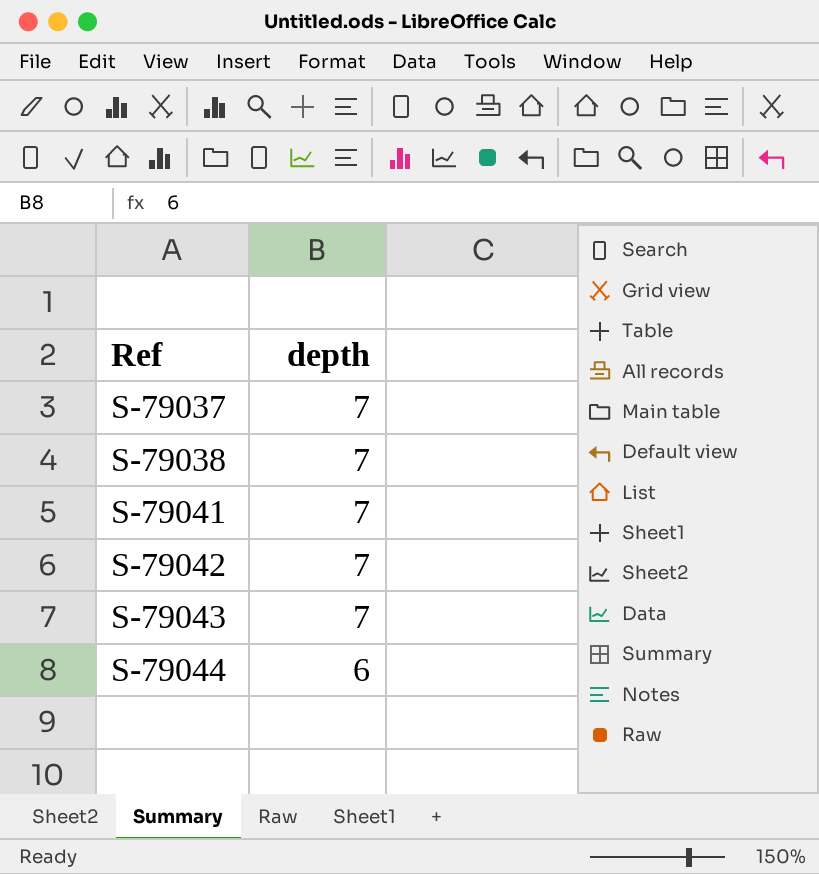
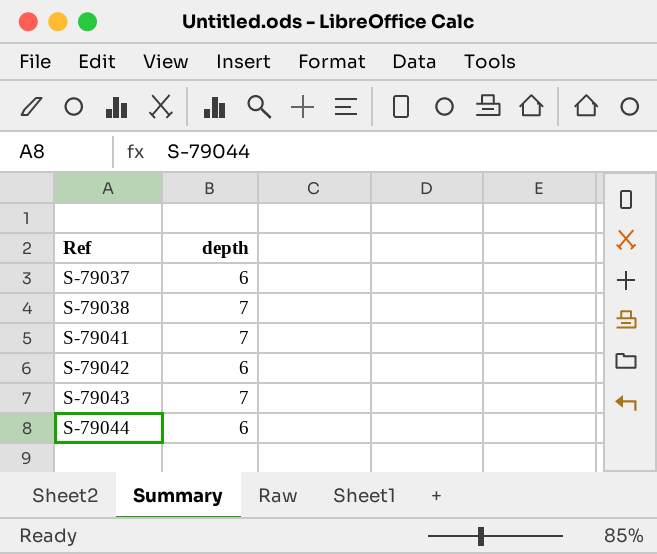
S-79037 | depth: 7 -> 6
S-79042 | depth: 7 -> 6

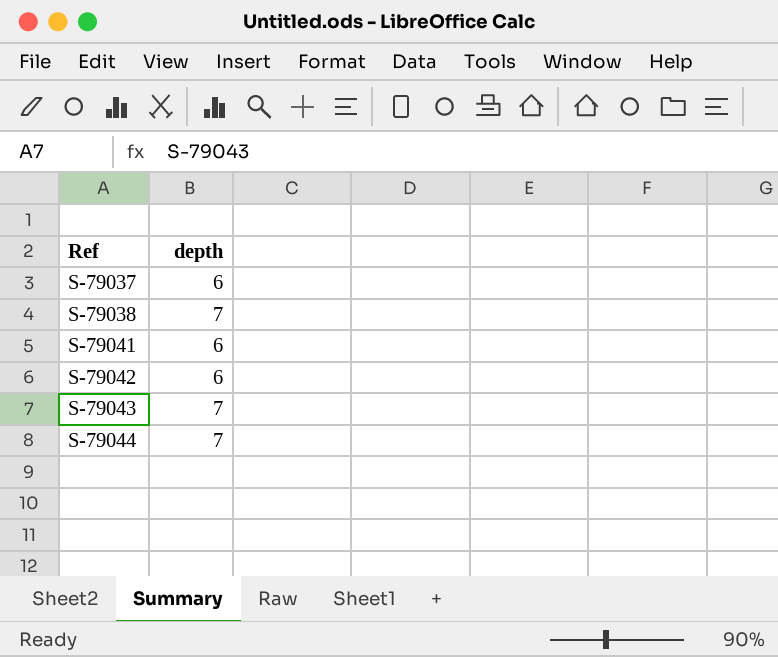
S-79041 | depth: 7 -> 6
S-79044 | depth: 6 -> 7

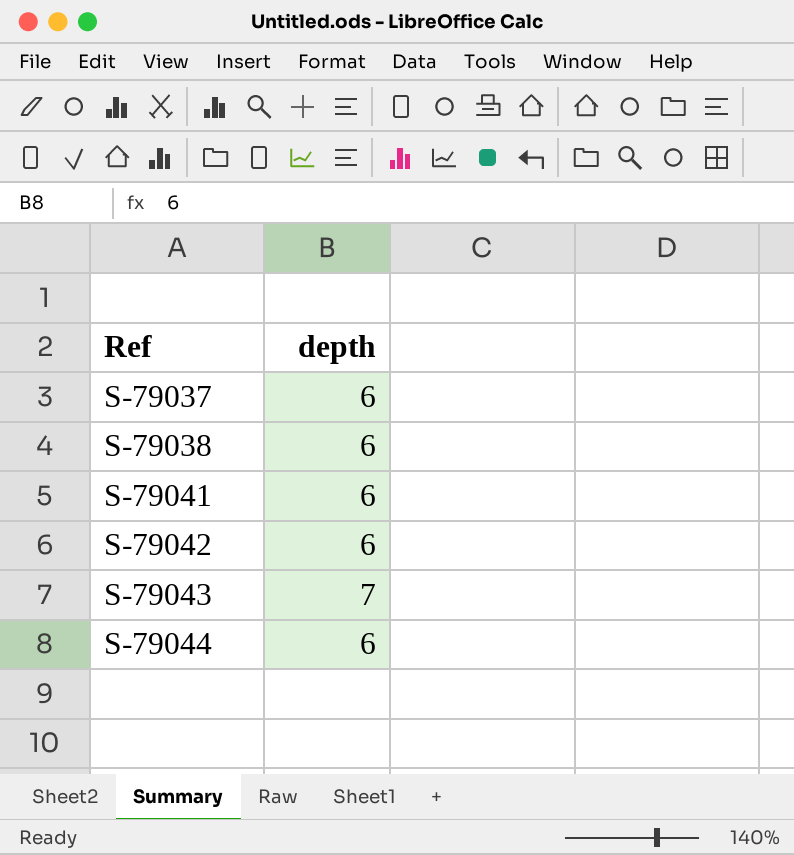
S-79038 | depth: 7 -> 6
S-79044 | depth: 7 -> 6

